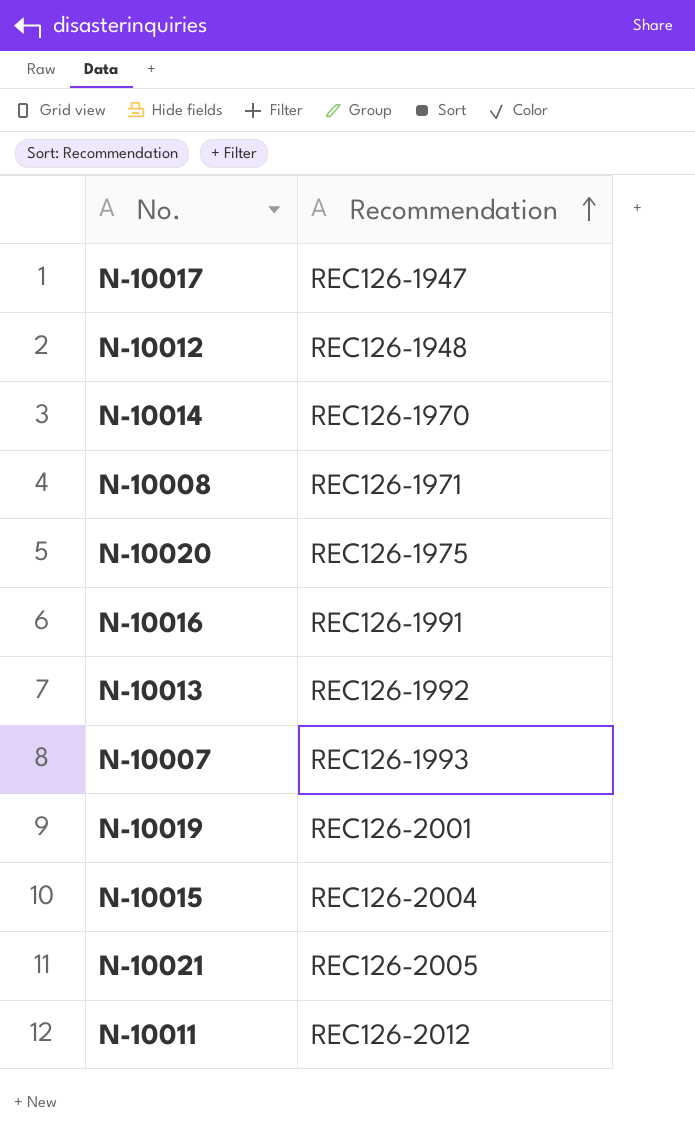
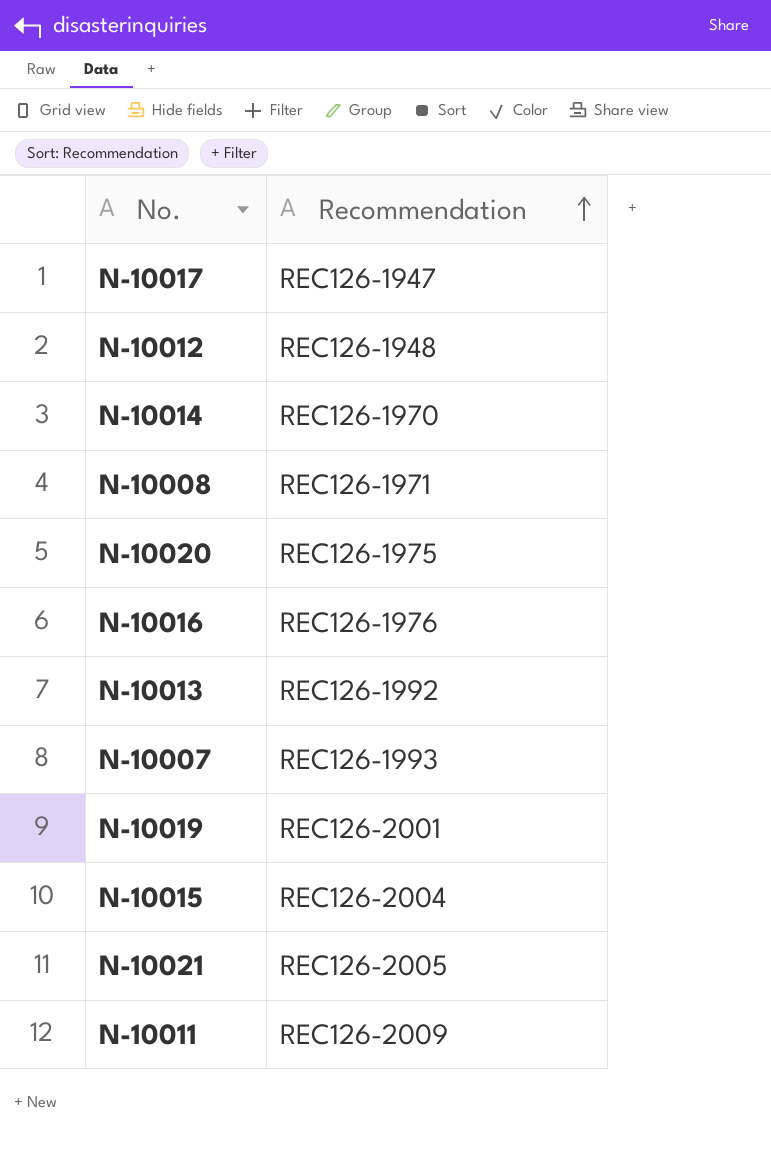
N-10016 | Recommendation: REC126-1991 -> REC126-1976
N-10011 | Recommendation: REC126-2012 -> REC126-2009

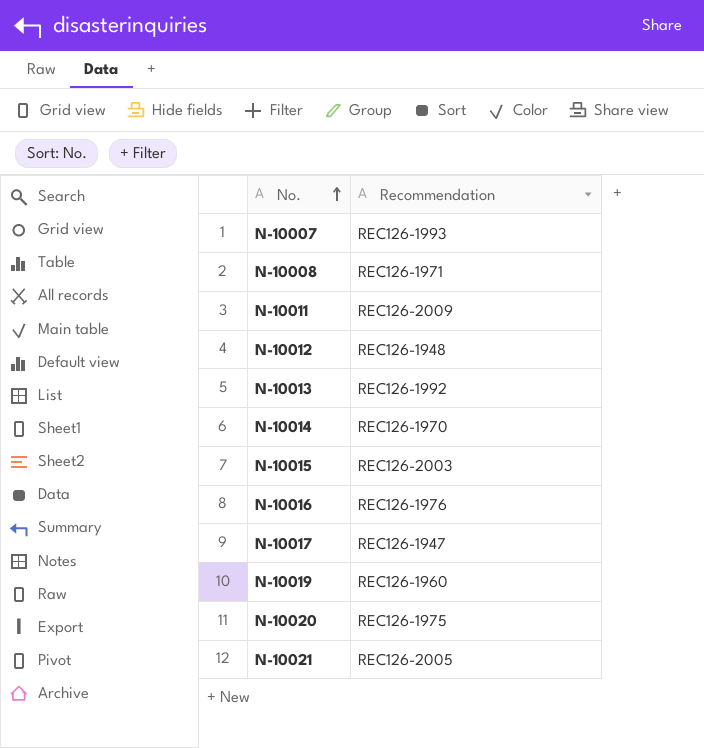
row order: Recommendation ascending -> No. ascending
N-10015 | Recommendation: REC126-2004 -> REC126-2003
N-10019 | Recommendation: REC126-2001 -> REC126-1960

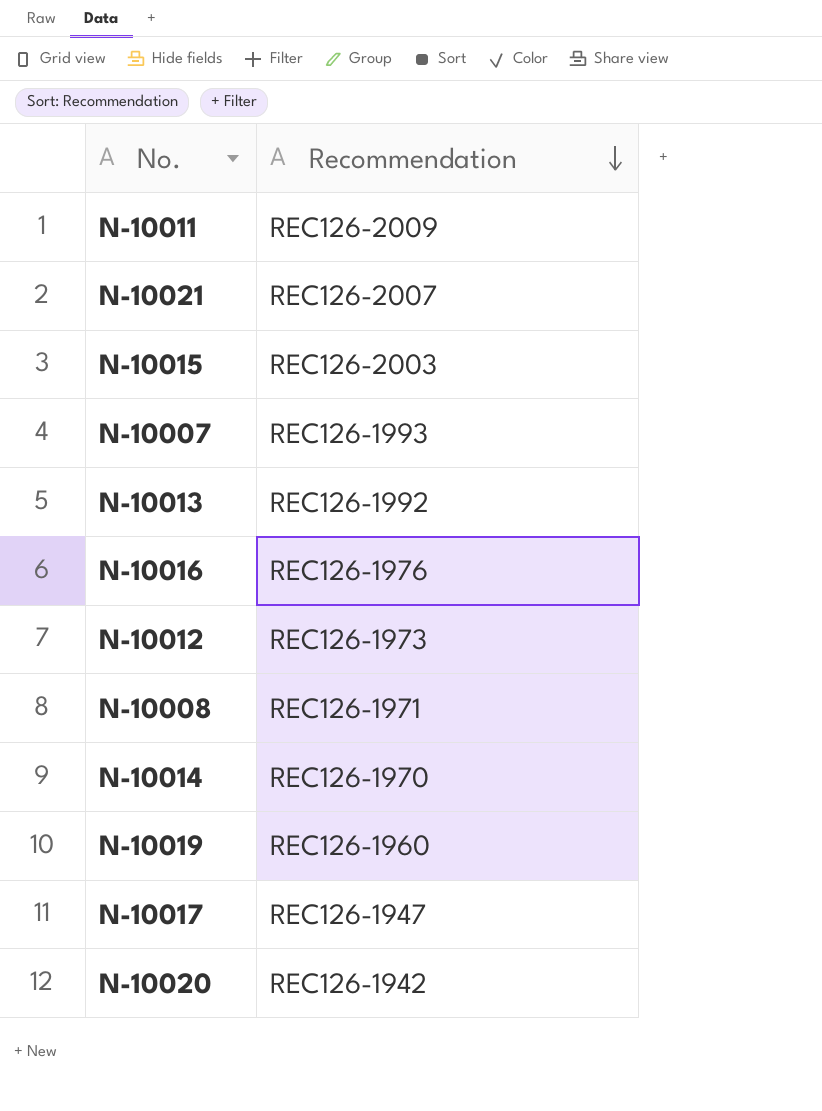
row order: No. ascending -> Recommendation descending
N-10021 | Recommendation: REC126-2005 -> REC126-2007
N-10012 | Recommendation: REC126-1948 -> REC126-1973
N-10020 | Recommendation: REC126-1975 -> REC126-1942

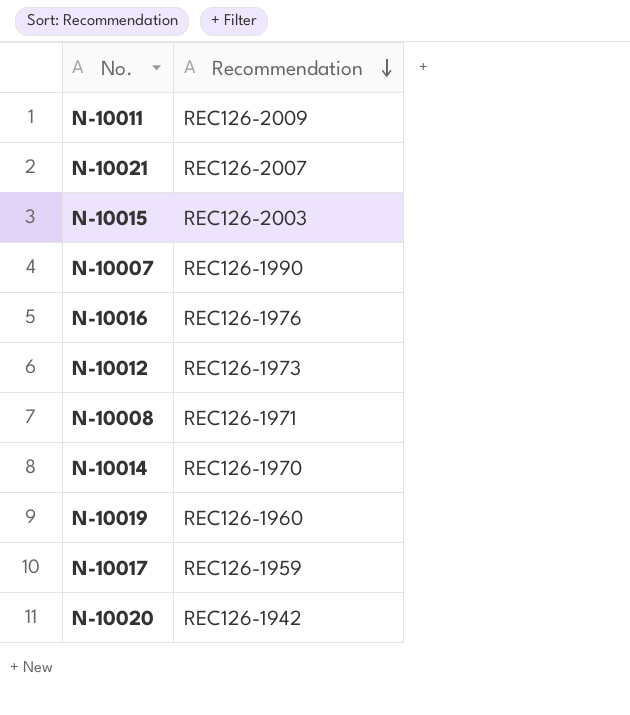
row N-10013: REC126-1992 -> none
N-10007 | Recommendation: REC126-1993 -> REC126-1990
N-10017 | Recommendation: REC126-1947 -> REC126-1959

